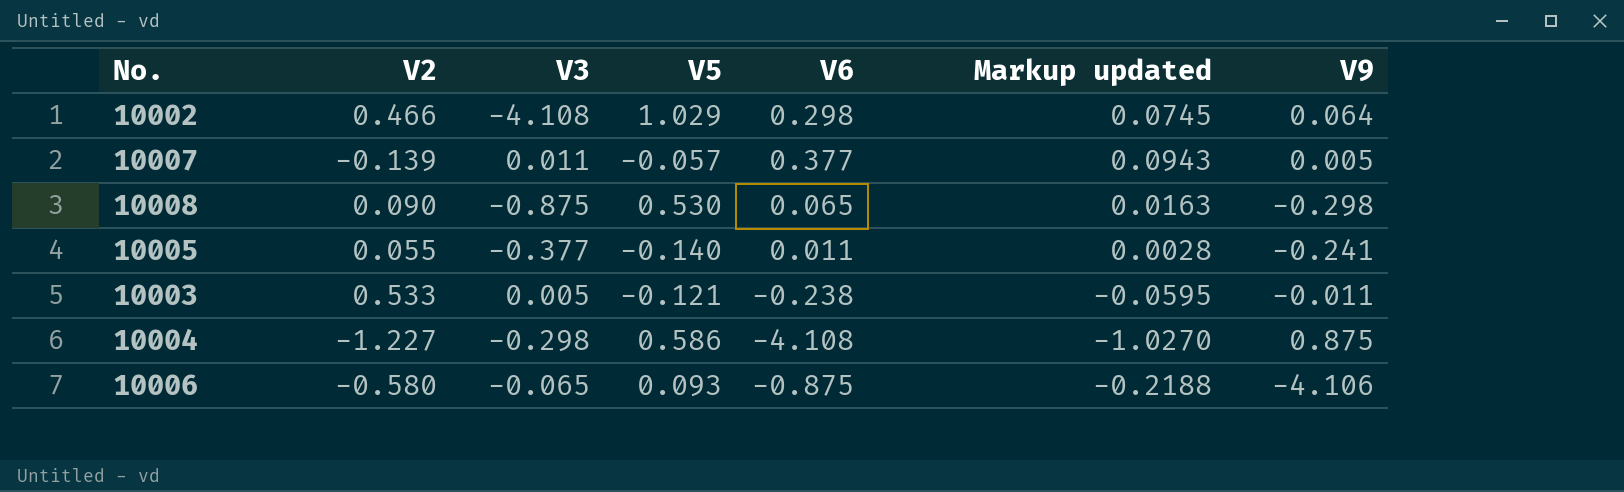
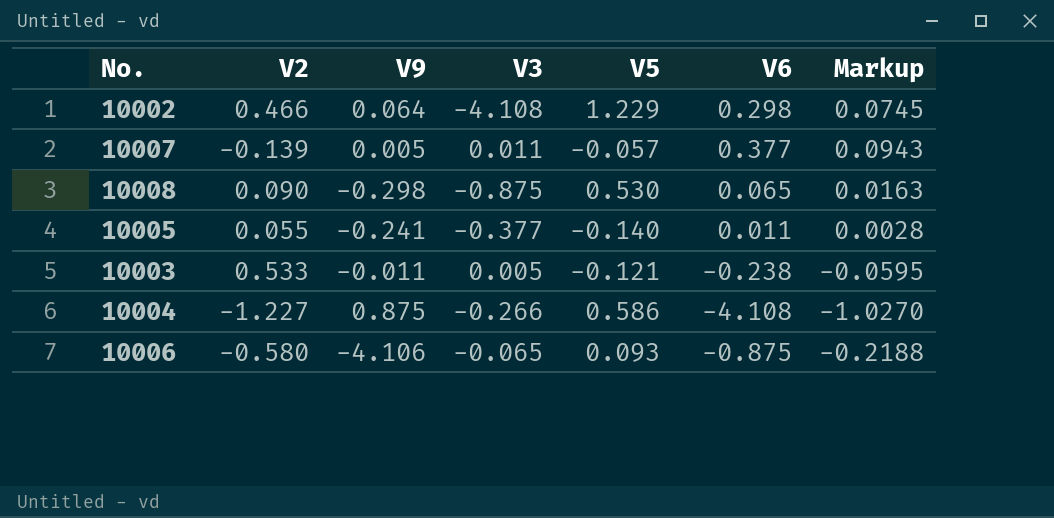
column V9 | position: 7 -> 3
column name: Markup updated -> Markup
10002 | V5: 1.029 -> 1.229
10004 | V3: -0.298 -> -0.266

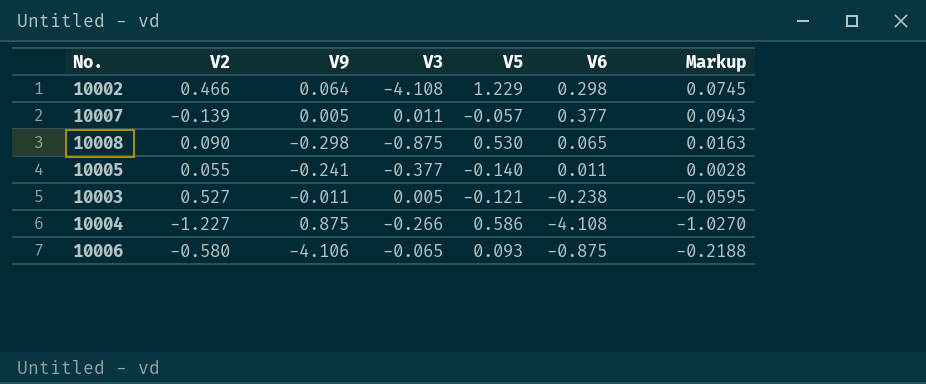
10003 | V2: 0.533 -> 0.527

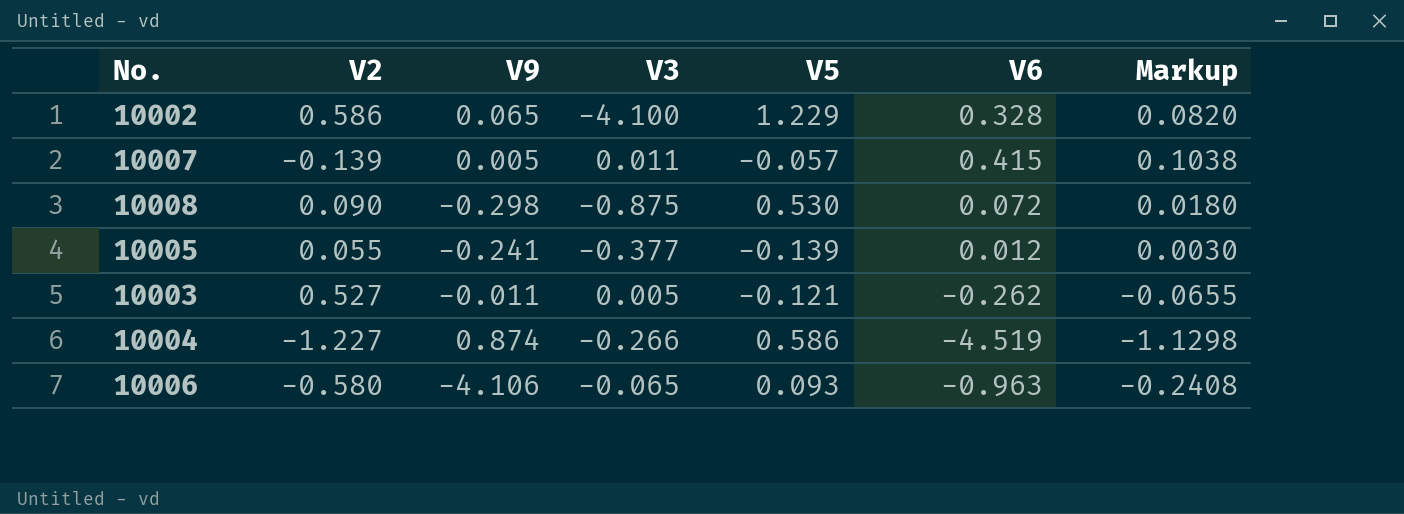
10002 | V2: 0.466 -> 0.586
10002 | V9: 0.064 -> 0.065
10002 | V3: -4.108 -> -4.100
10002 | V6: 0.298 -> 0.328
10002 | Markup: 0.0745 -> 0.0820
10007 | V6: 0.377 -> 0.415
10007 | Markup: 0.0943 -> 0.1038
10008 | V6: 0.065 -> 0.072
10008 | Markup: 0.0163 -> 0.0180
10005 | V5: -0.140 -> -0.139
10005 | V6: 0.011 -> 0.012
10005 | Markup: 0.0028 -> 0.0030
10003 | V6: -0.238 -> -0.262
10003 | Markup: -0.0595 -> -0.0655
10004 | V9: 0.875 -> 0.874
10004 | V6: -4.108 -> -4.519
10004 | Markup: -1.0270 -> -1.1298
10006 | V6: -0.875 -> -0.963
10006 | Markup: -0.2188 -> -0.2408

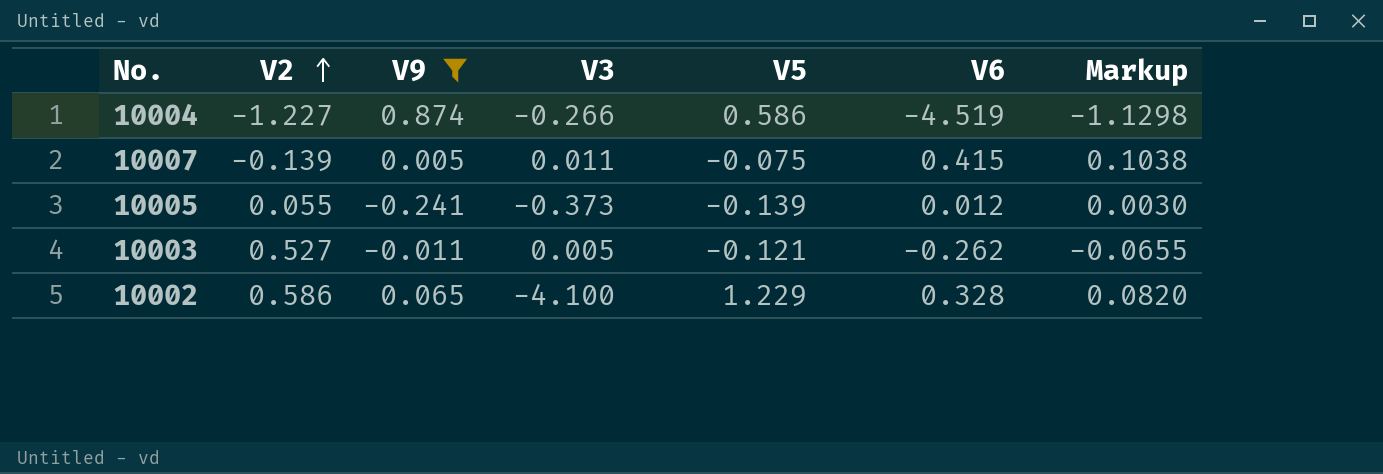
filter: none -> V9 >= -0.241
row order: none -> V2 ascending
10007 | V5: -0.057 -> -0.075
10005 | V3: -0.377 -> -0.373

